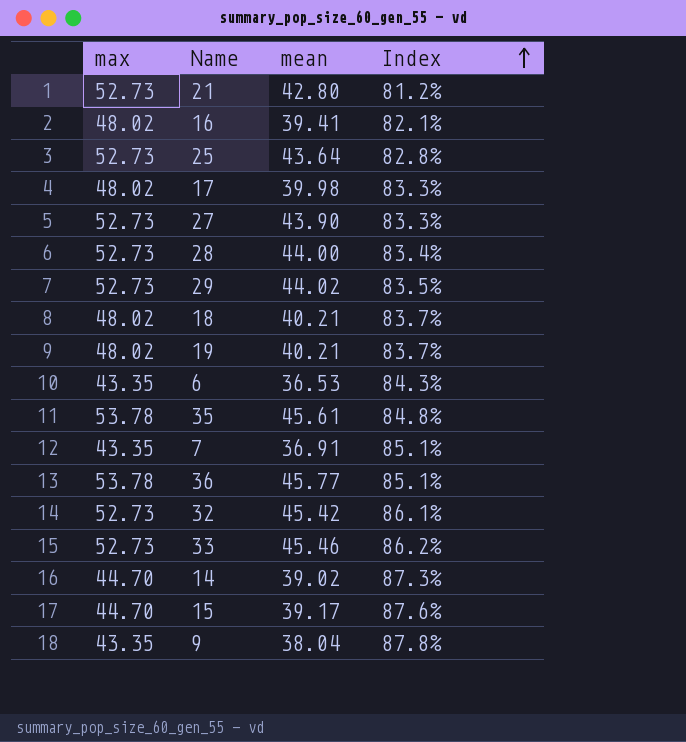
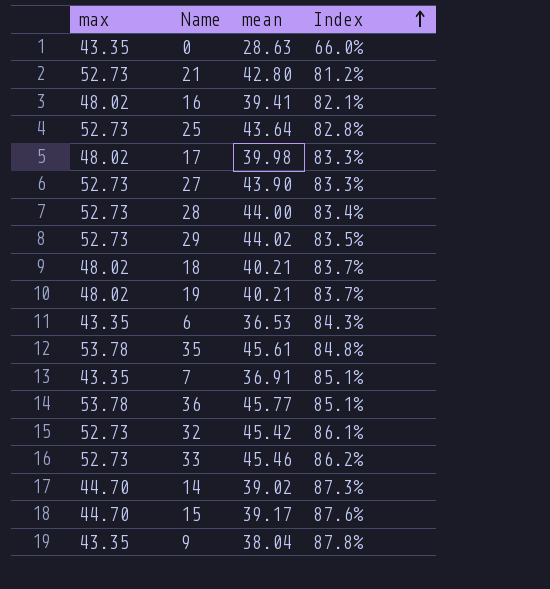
row 0: none -> 43.35 | 28.63 | 66.0%

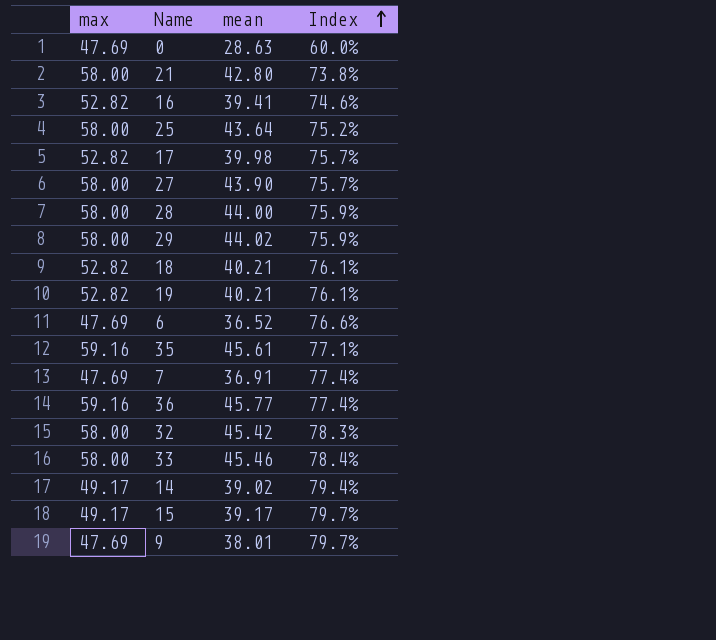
0 | max: 43.35 -> 47.69
0 | Index: 66.0% -> 60.0%
21 | max: 52.73 -> 58.00
21 | Index: 81.2% -> 73.8%
16 | max: 48.02 -> 52.82
16 | Index: 82.1% -> 74.6%
25 | max: 52.73 -> 58.00
25 | Index: 82.8% -> 75.2%
17 | max: 48.02 -> 52.82
17 | Index: 83.3% -> 75.7%
27 | max: 52.73 -> 58.00
27 | Index: 83.3% -> 75.7%
28 | max: 52.73 -> 58.00
28 | Index: 83.4% -> 75.9%
29 | max: 52.73 -> 58.00
29 | Index: 83.5% -> 75.9%
18 | max: 48.02 -> 52.82
18 | Index: 83.7% -> 76.1%
19 | max: 48.02 -> 52.82
19 | Index: 83.7% -> 76.1%
6 | max: 43.35 -> 47.69
6 | mean: 36.53 -> 36.52
6 | Index: 84.3% -> 76.6%
35 | max: 53.78 -> 59.16
35 | Index: 84.8% -> 77.1%
7 | max: 43.35 -> 47.69
7 | Index: 85.1% -> 77.4%
36 | max: 53.78 -> 59.16
36 | Index: 85.1% -> 77.4%
32 | max: 52.73 -> 58.00
32 | Index: 86.1% -> 78.3%
33 | max: 52.73 -> 58.00
33 | Index: 86.2% -> 78.4%
14 | max: 44.70 -> 49.17
14 | Index: 87.3% -> 79.4%
15 | max: 44.70 -> 49.17
15 | Index: 87.6% -> 79.7%
9 | max: 43.35 -> 47.69
9 | mean: 38.04 -> 38.01
9 | Index: 87.8% -> 79.7%

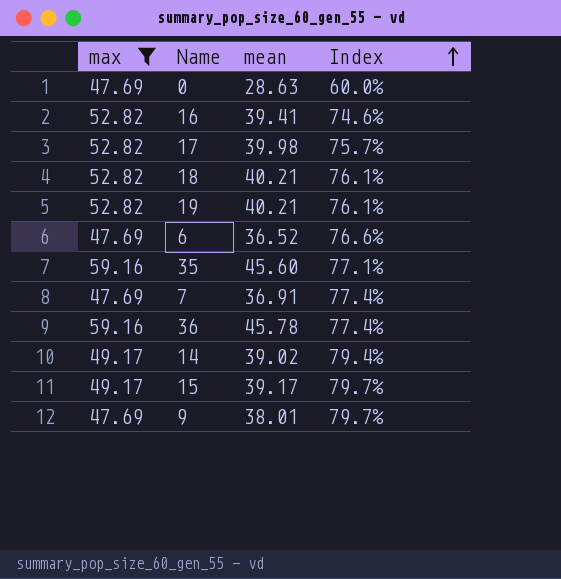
filter: none -> max != 58.00
35 | mean: 45.61 -> 45.60
36 | mean: 45.77 -> 45.78

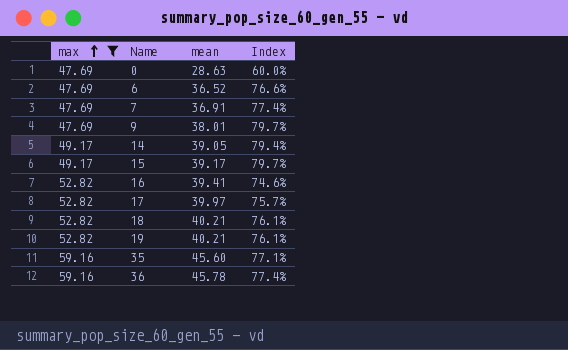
row order: Index ascending -> max ascending
14 | mean: 39.02 -> 39.05
17 | mean: 39.98 -> 39.97

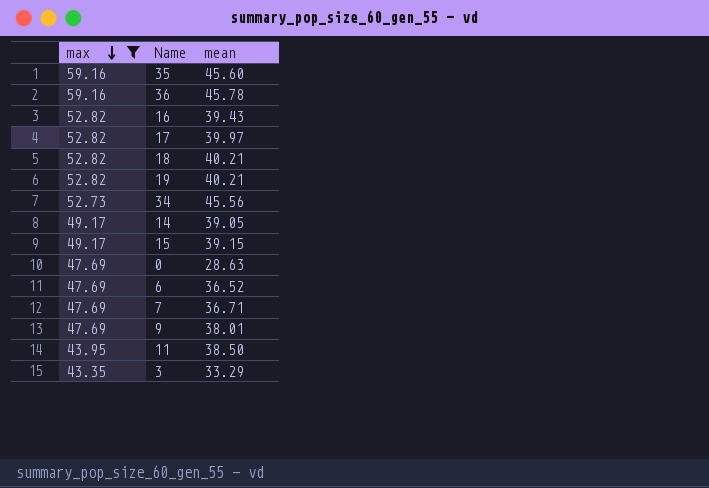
row order: max ascending -> max descending
column Index | formula: [mean] / [max] -> none
16 | mean: 39.41 -> 39.43
row 34: none -> 52.73 | 45.56
15 | mean: 39.17 -> 39.15
7 | mean: 36.91 -> 36.71
row 11: none -> 43.95 | 38.50
row 3: none -> 43.35 | 33.29

